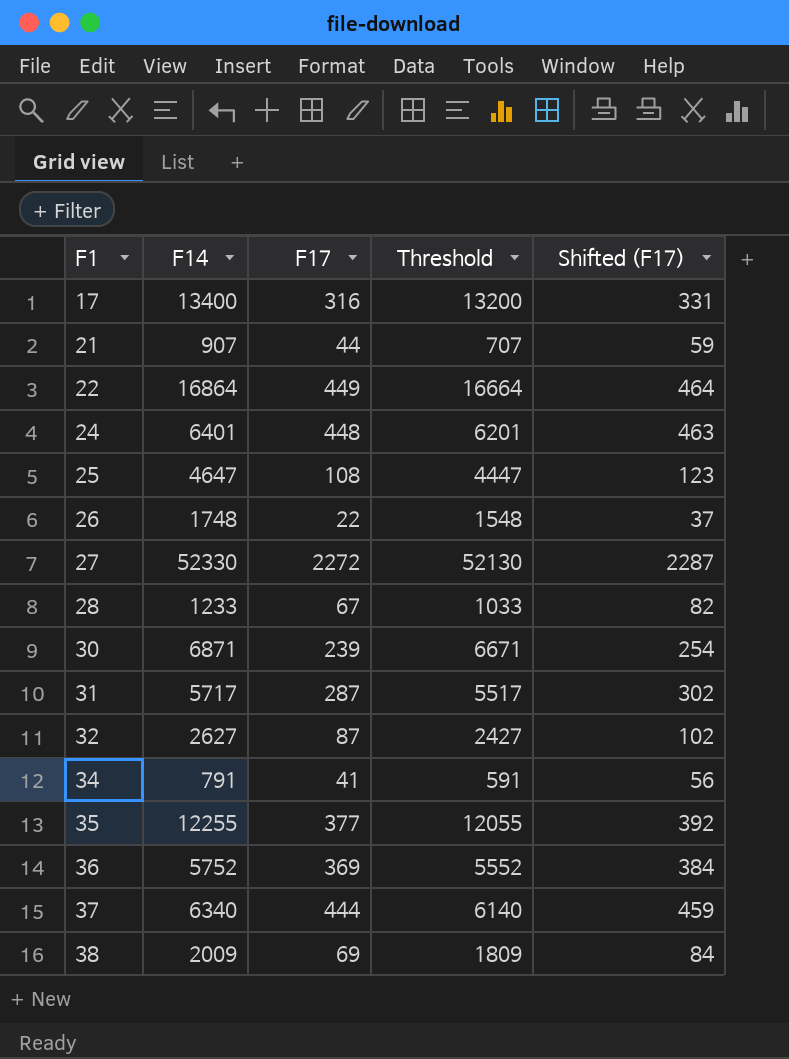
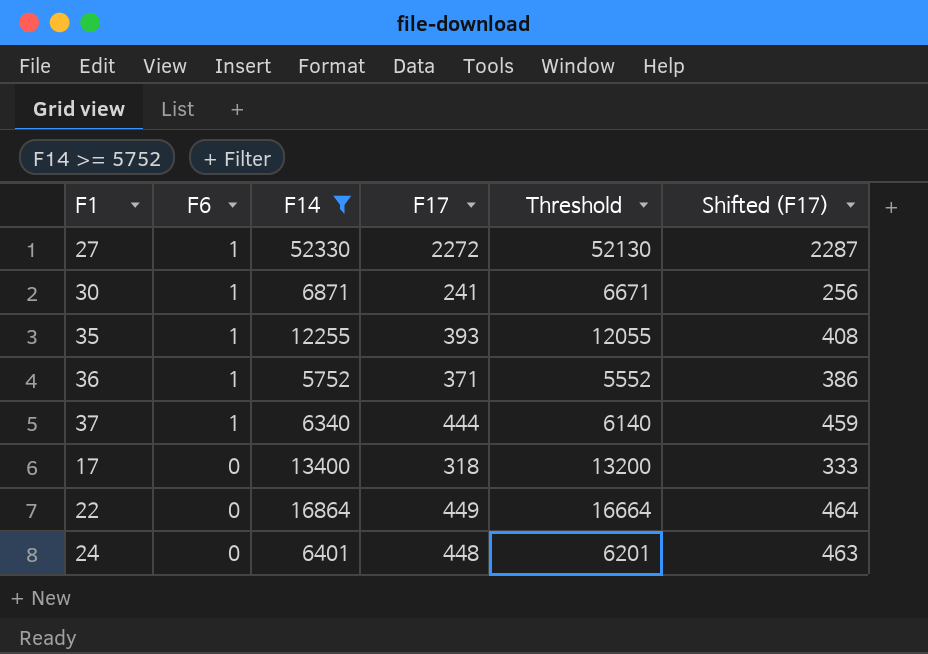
filter: none -> F14 >= 5752
row order: F1 ascending -> F6 descending
column F6 | position: none -> 2
30 | F17: 239 -> 241
30 | Shifted (F17): 254 -> 256
35 | F17: 377 -> 393
35 | Shifted (F17): 392 -> 408
36 | F17: 369 -> 371
36 | Shifted (F17): 384 -> 386
17 | F17: 316 -> 318
17 | Shifted (F17): 331 -> 333

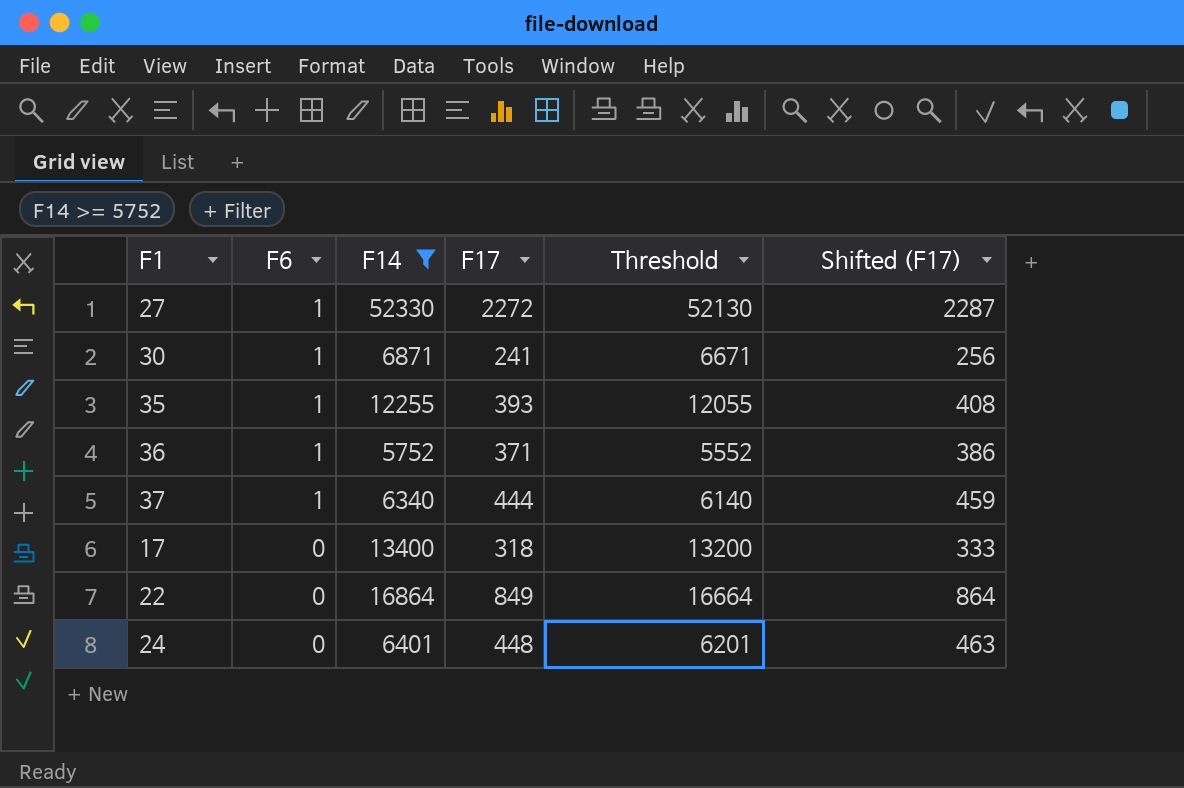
22 | F17: 449 -> 849
22 | Shifted (F17): 464 -> 864

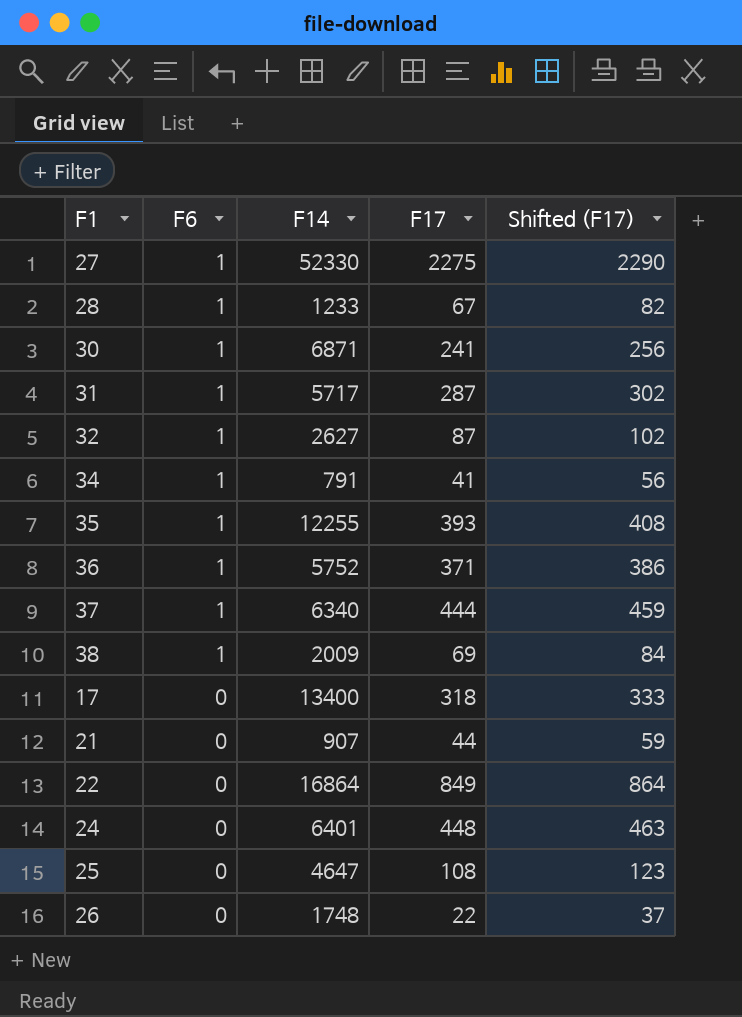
filter: F14 >= 5752 -> none
column Threshold | formula: [F14] - 200 -> none
27 | F17: 2272 -> 2275
27 | Shifted (F17): 2287 -> 2290

